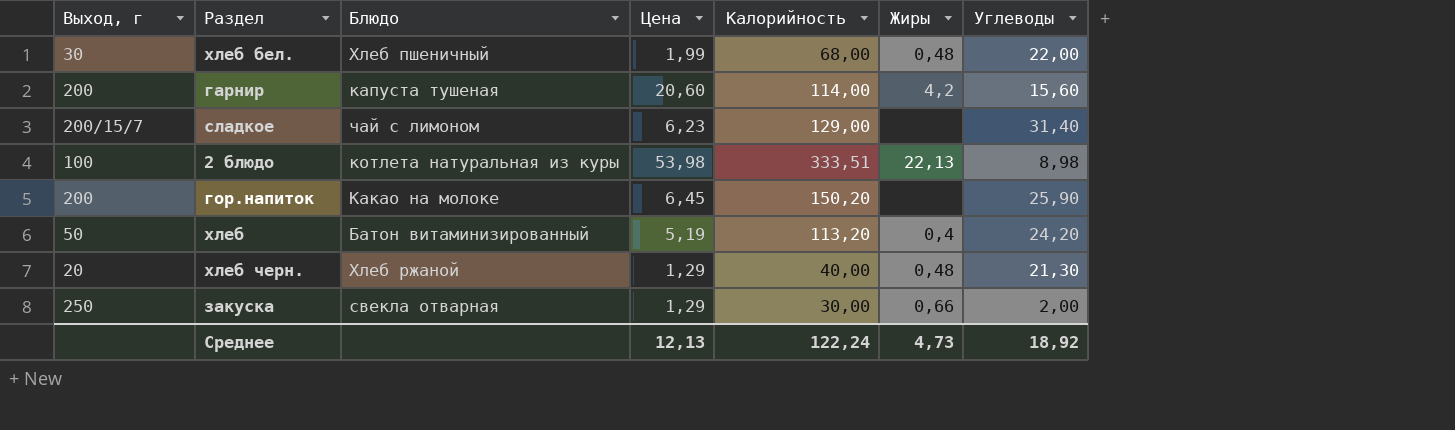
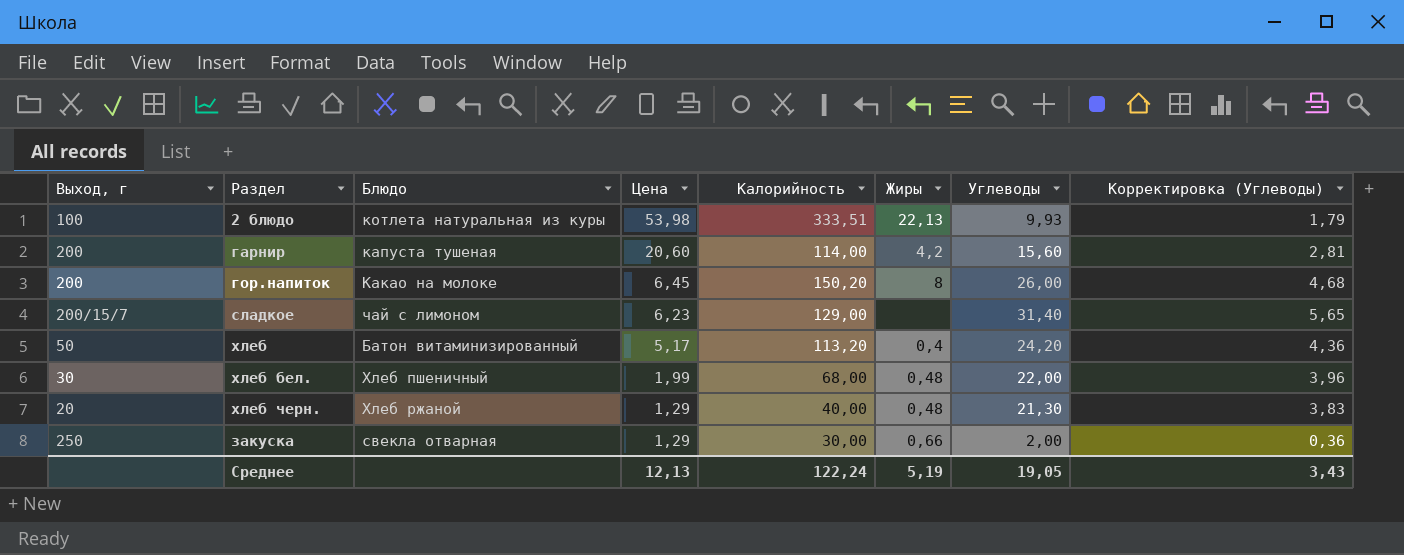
row order: none -> Цена descending
column Корректировка (Углеводы) | formula: none -> [Углеводы] * 0,18
2 блюдо | Углеводы: 8,98 -> 9,93
гор.напиток | Жиры: none -> 8
гор.напиток | Углеводы: 25,90 -> 26,00
хлеб | Цена: 5,19 -> 5,17
Среднее | Жиры: 4,73 -> 5,19
Среднее | Углеводы: 18,92 -> 19,05

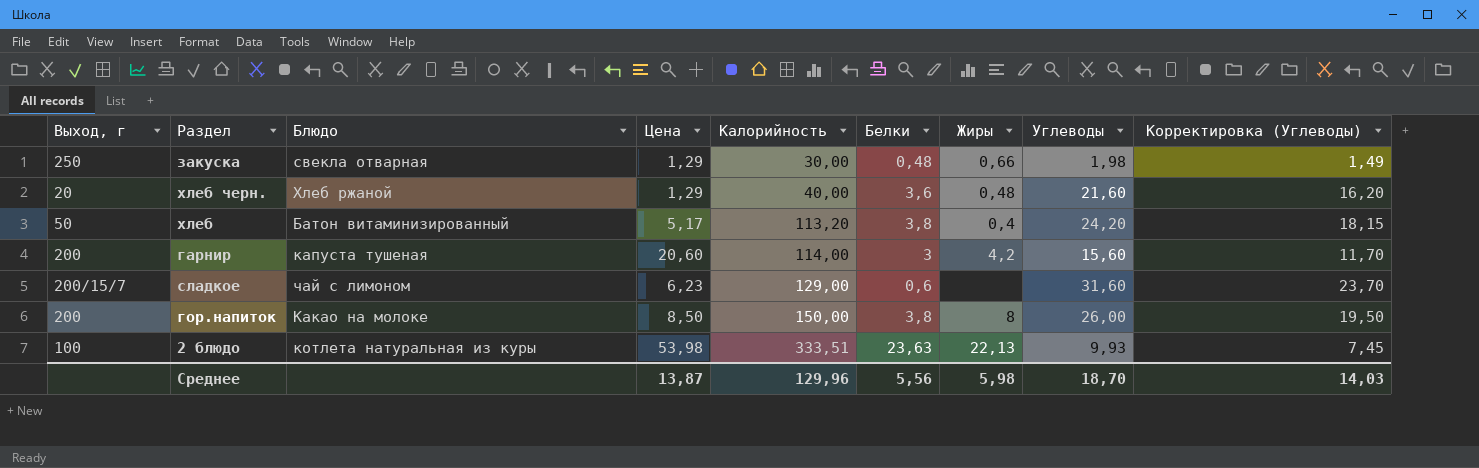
row order: Цена descending -> Калорийность ascending
column Белки | position: none -> 6
column Корректировка (Углеводы) | formula: [Углеводы] * 0,18 -> [Углеводы] * 0,75
row хлеб бел.: 30 | Хлеб пшеничный | 1,99 | 68,00 | 0,48 | 22,00 | 3,96 -> none
закуска | Углеводы: 2,00 -> 1,98
хлеб черн. | Углеводы: 21,30 -> 21,60
сладкое | Углеводы: 31,40 -> 31,60
гор.напиток | Цена: 6,45 -> 8,50
гор.напиток | Калорийность: 150,20 -> 150,00
Среднее | Цена: 12,13 -> 13,87
Среднее | Калорийность: 122,24 -> 129,96
Среднее | Жиры: 5,19 -> 5,98
Среднее | Углеводы: 19,05 -> 18,70
Среднее | Корректировка (Углеводы): 3,43 -> 14,03

